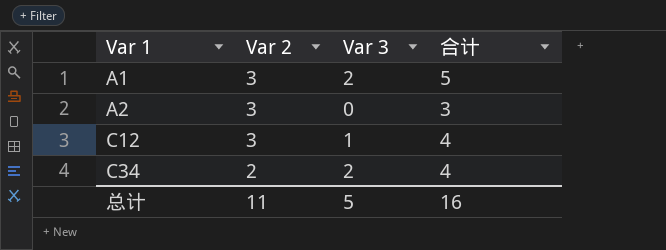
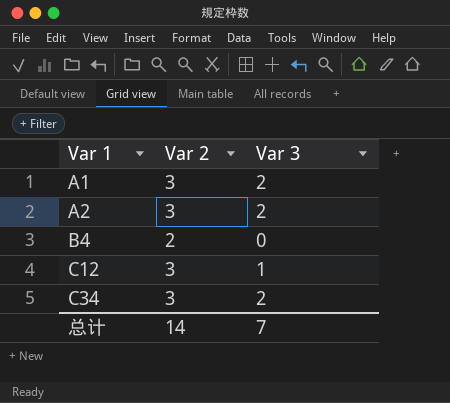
column 合计 | formula: [Var 2] + [Var 3] -> none
A2 | Var 3: 0 -> 2
row B4: none -> 2 | 0
C34 | Var 2: 2 -> 3
总计 | Var 2: 11 -> 14
总计 | Var 3: 5 -> 7

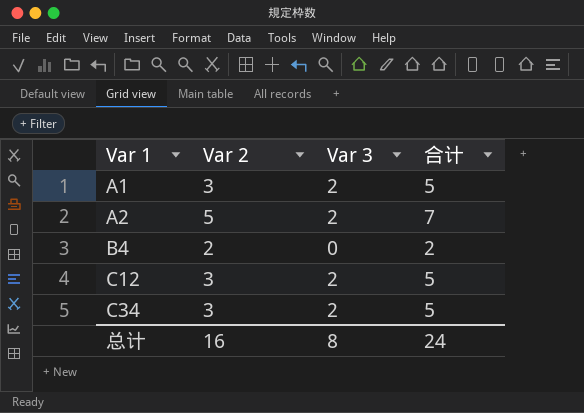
column 合计 | formula: none -> [Var 2] + [Var 3]
A2 | Var 2: 3 -> 5
C12 | Var 3: 1 -> 2
总计 | Var 2: 14 -> 16
总计 | Var 3: 7 -> 8

